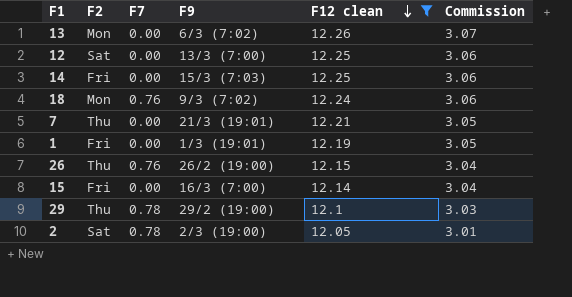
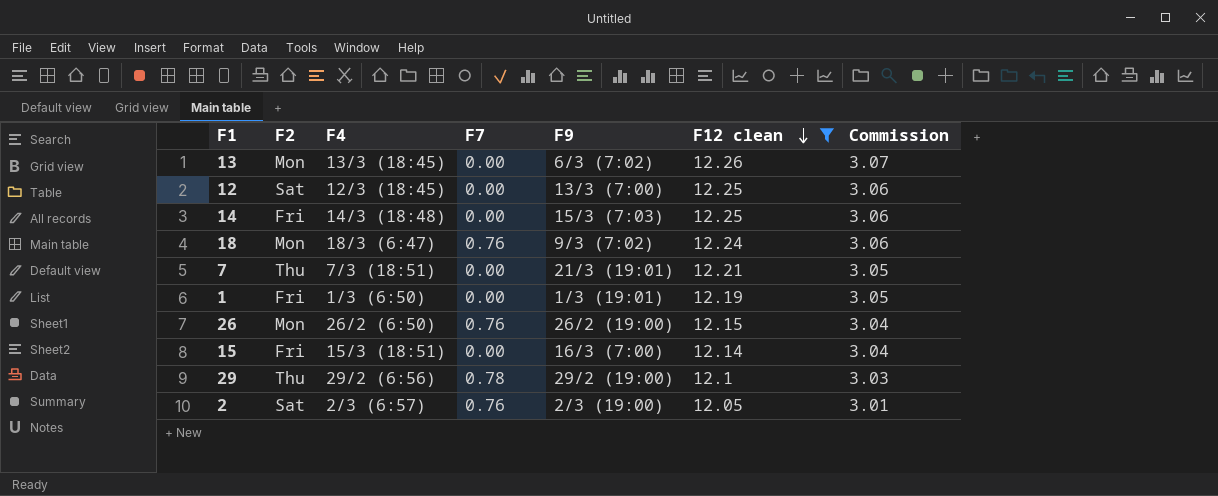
column F4 | position: none -> 3
26 | F2: Thu -> Mon
2 | F7: 0.78 -> 0.76

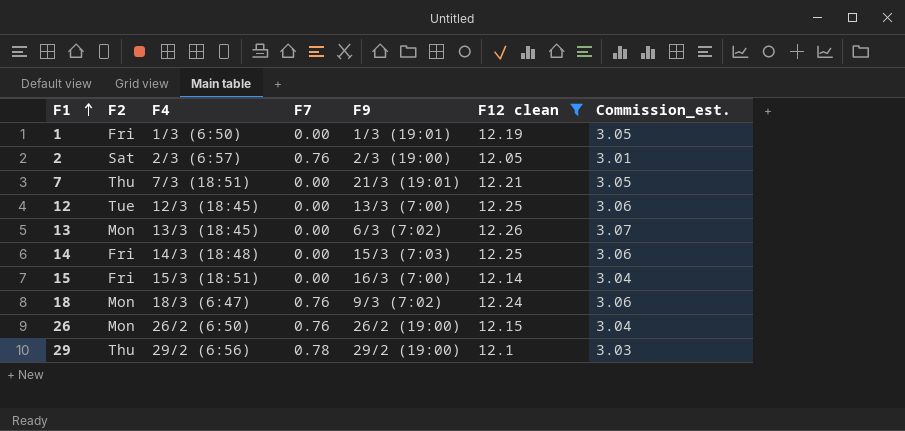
row order: F12 clean descending -> F1 ascending
column name: Commission -> Commission_est.
12 | F2: Sat -> Tue

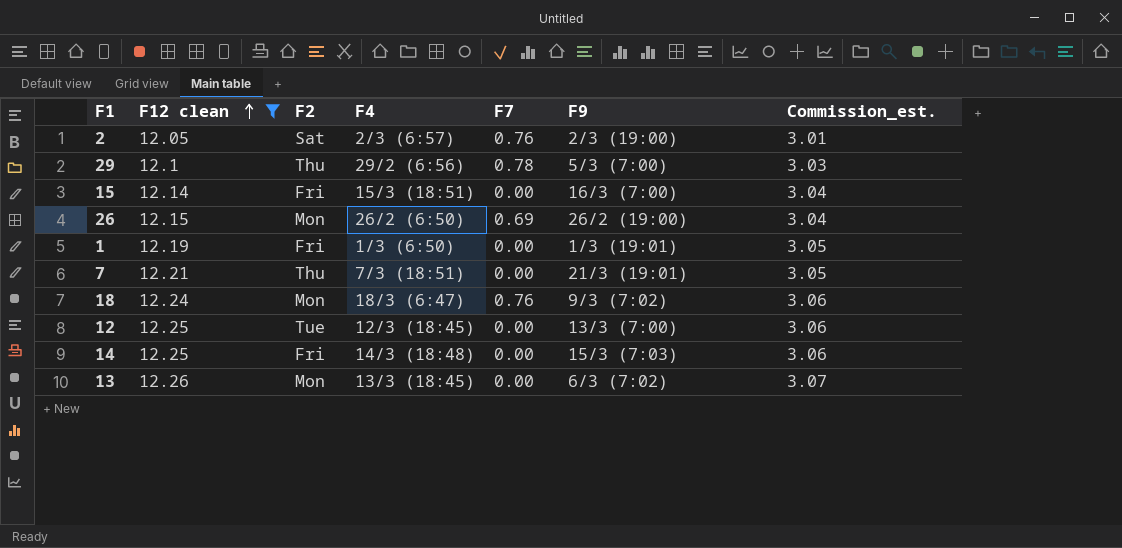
row order: F1 ascending -> F12 clean ascending
column F12 clean | position: 6 -> 2
29 | F9: 29/2 (19:00) -> 5/3 (7:00)
26 | F7: 0.76 -> 0.69

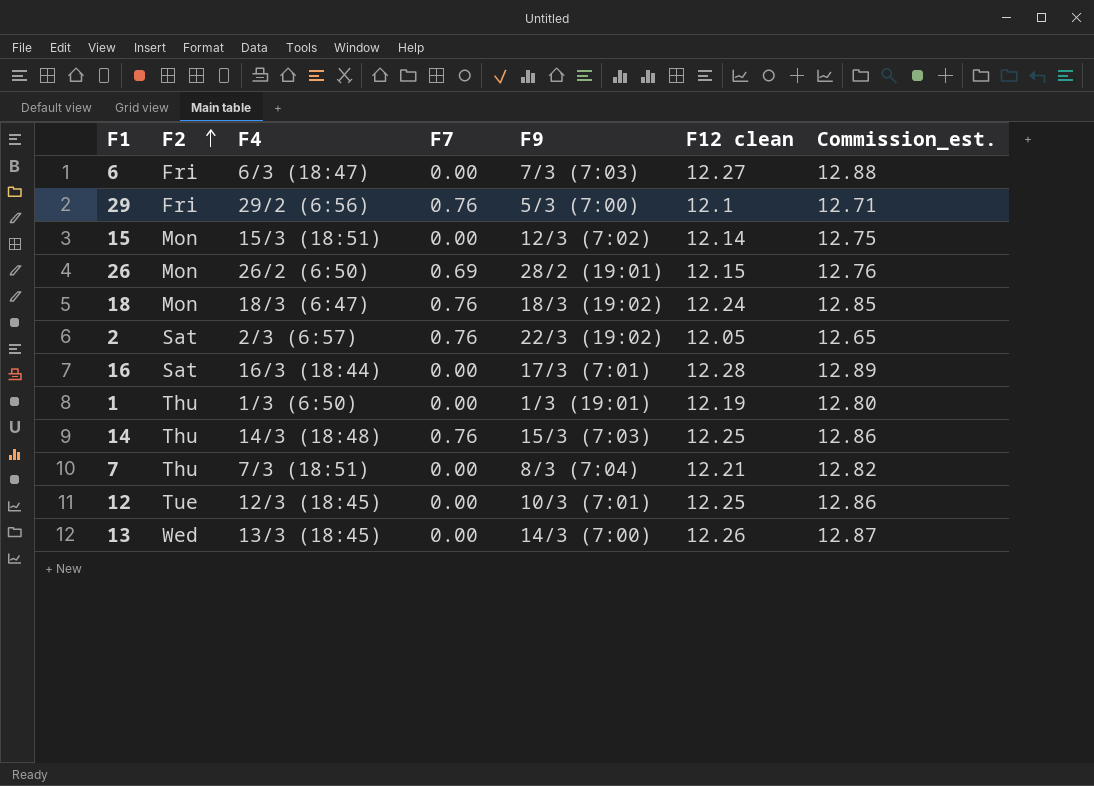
filter: F12 clean <= 12.26 -> none
row order: F12 clean ascending -> F2 ascending
column F12 clean | position: 2 -> 6
column Commission_est. | formula: [F12 clean] * 0.25 -> [F12 clean] * 1.05
29 | F2: Thu -> Fri
29 | F7: 0.78 -> 0.76
15 | F2: Fri -> Mon
15 | F9: 16/3 (7:00) -> 12/3 (7:02)
26 | F9: 26/2 (19:00) -> 28/2 (19:01)
18 | F9: 9/3 (7:02) -> 18/3 (19:02)
2 | F9: 2/3 (19:00) -> 22/3 (19:02)
1 | F2: Fri -> Thu
14 | F2: Fri -> Thu
14 | F7: 0.00 -> 0.76
7 | F9: 21/3 (19:01) -> 8/3 (7:04)
12 | F9: 13/3 (7:00) -> 10/3 (7:01)
13 | F2: Mon -> Wed
13 | F9: 6/3 (7:02) -> 14/3 (7:00)

